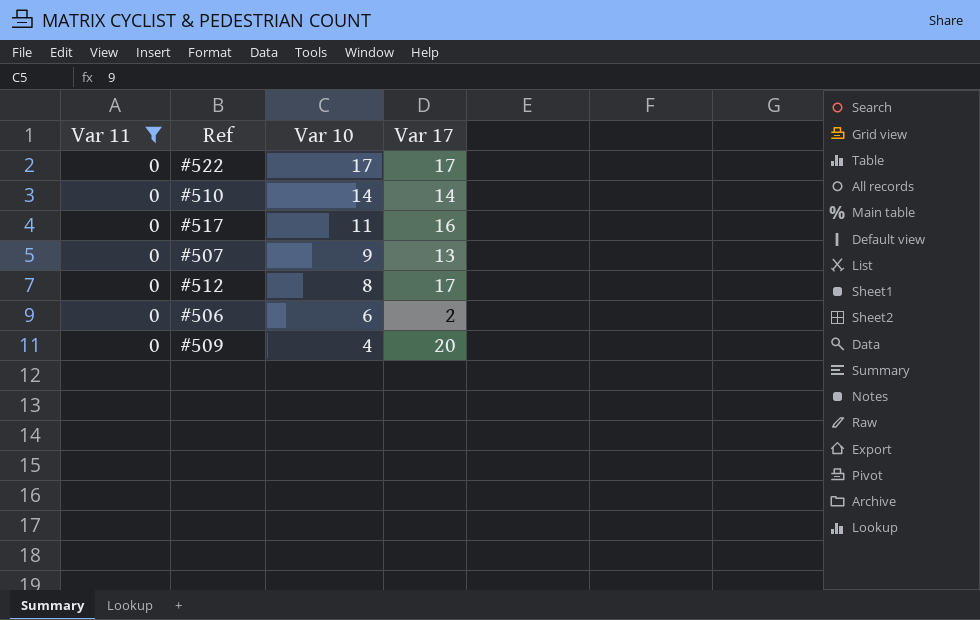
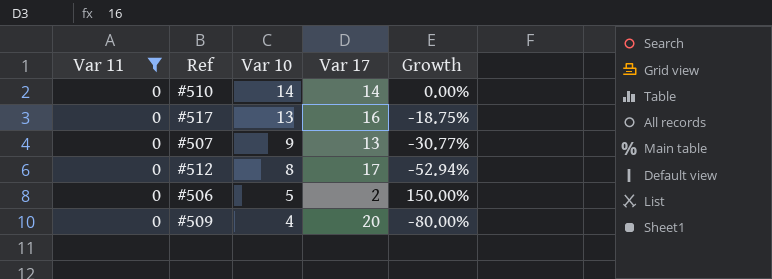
column Growth | formula: none -> ([Var 10] - [Var 17]) / [Var 17]
row #522: 0 | 17 | 17 -> none
#517 | Var 10: 11 -> 13
#506 | Var 10: 6 -> 5

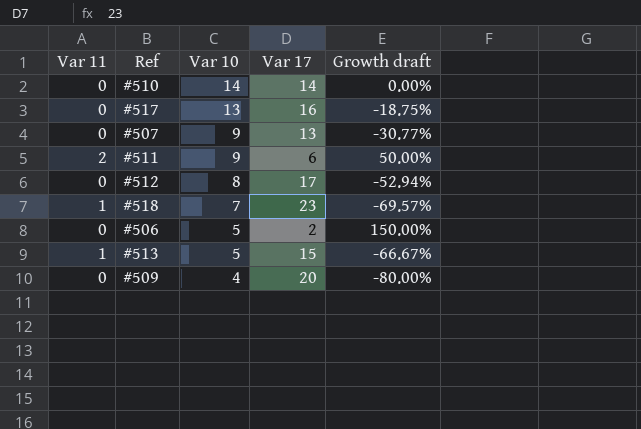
filter: Var 11 = 0 -> none
column name: Growth -> Growth draft

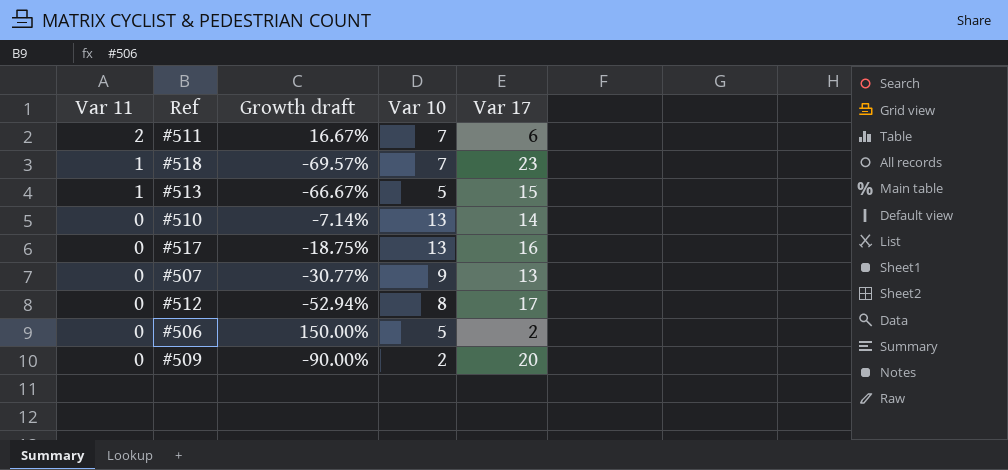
row order: Var 10 descending -> Var 11 descending
column Growth draft | position: 5 -> 3
#511 | Growth draft: 50.00% -> 16.67%
#511 | Var 10: 9 -> 7
#510 | Growth draft: 0.00% -> -7.14%
#510 | Var 10: 14 -> 13
#509 | Growth draft: -80.00% -> -90.00%
#509 | Var 10: 4 -> 2

